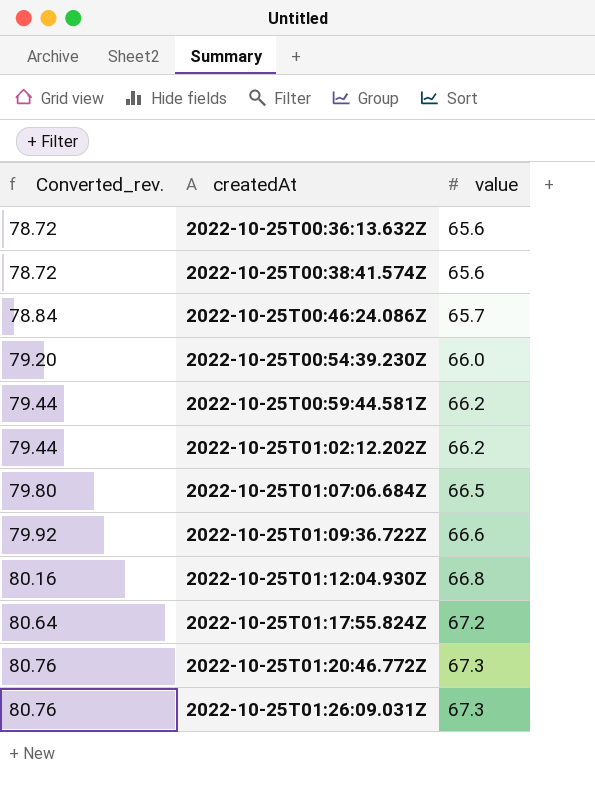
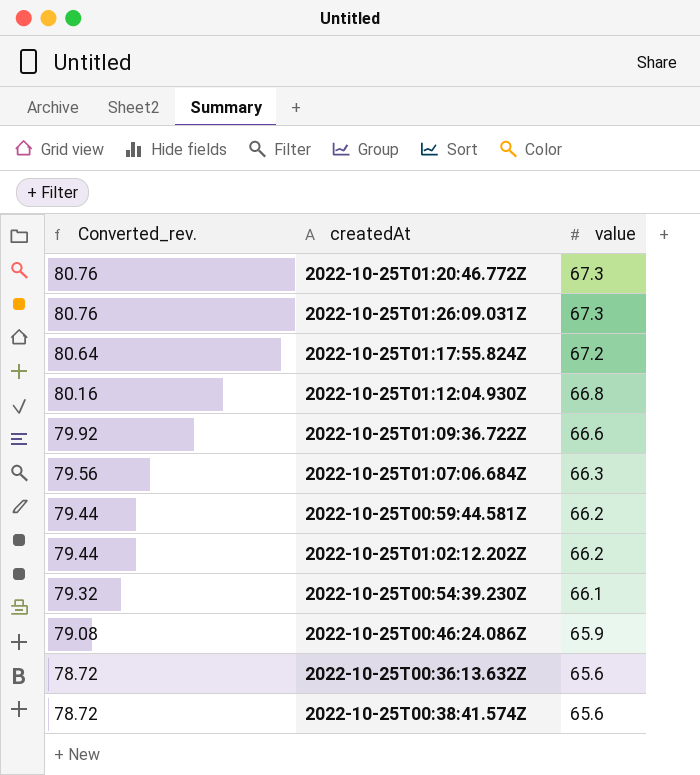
row order: Converted_rev. ascending -> Converted_rev. descending
2022-10-25T01:07:06.684Z | Converted_rev.: 79.80 -> 79.56
2022-10-25T01:07:06.684Z | value: 66.5 -> 66.3
2022-10-25T00:54:39.230Z | Converted_rev.: 79.20 -> 79.32
2022-10-25T00:54:39.230Z | value: 66.0 -> 66.1
2022-10-25T00:46:24.086Z | Converted_rev.: 78.84 -> 79.08
2022-10-25T00:46:24.086Z | value: 65.7 -> 65.9

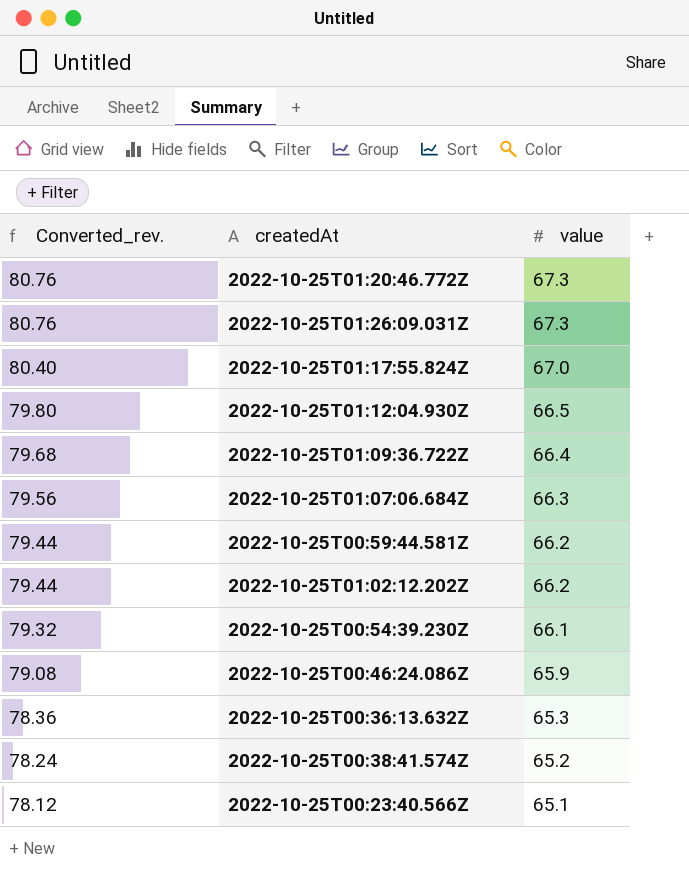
2022-10-25T01:17:55.824Z | Converted_rev.: 80.64 -> 80.40
2022-10-25T01:17:55.824Z | value: 67.2 -> 67.0
2022-10-25T01:12:04.930Z | Converted_rev.: 80.16 -> 79.80
2022-10-25T01:12:04.930Z | value: 66.8 -> 66.5
2022-10-25T01:09:36.722Z | Converted_rev.: 79.92 -> 79.68
2022-10-25T01:09:36.722Z | value: 66.6 -> 66.4
2022-10-25T00:36:13.632Z | Converted_rev.: 78.72 -> 78.36
2022-10-25T00:36:13.632Z | value: 65.6 -> 65.3
2022-10-25T00:38:41.574Z | Converted_rev.: 78.72 -> 78.24
2022-10-25T00:38:41.574Z | value: 65.6 -> 65.2
row 2022-10-25T00:23:40.566Z: none -> 78.12 | 65.1

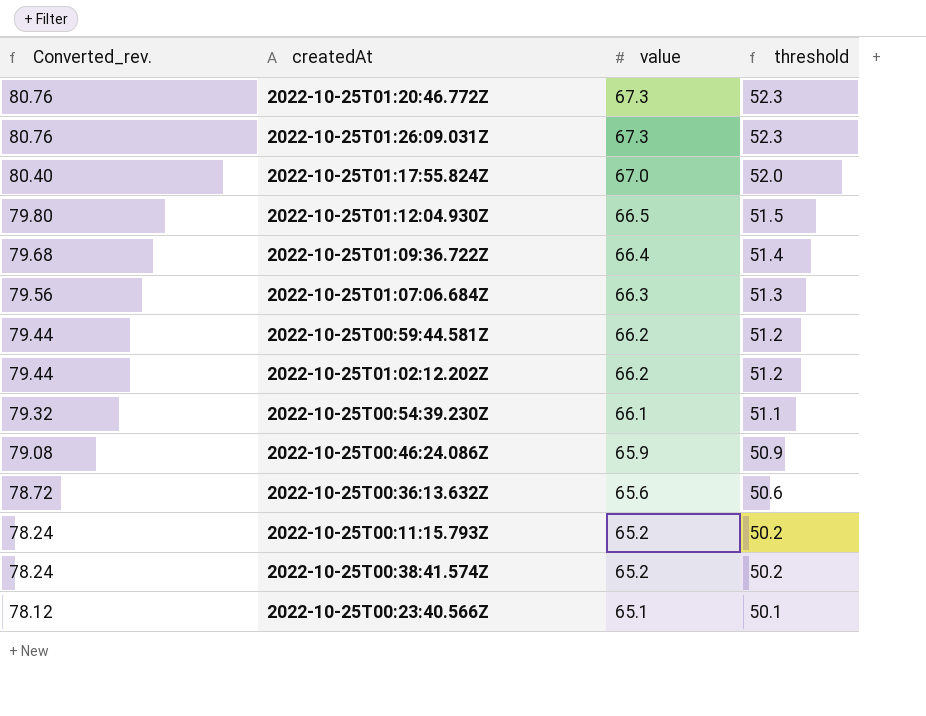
column threshold | formula: none -> [value] - 15
2022-10-25T00:36:13.632Z | Converted_rev.: 78.36 -> 78.72
2022-10-25T00:36:13.632Z | value: 65.3 -> 65.6
row 2022-10-25T00:11:15.793Z: none -> 78.24 | 65.2 | 50.2

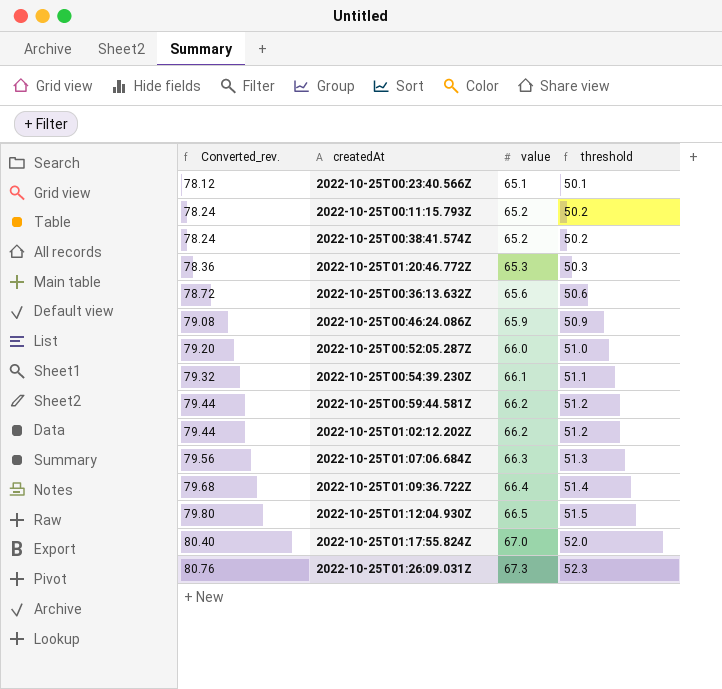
row order: Converted_rev. descending -> Converted_rev. ascending
2022-10-25T01:20:46.772Z | Converted_rev.: 80.76 -> 78.36
2022-10-25T01:20:46.772Z | value: 67.3 -> 65.3
2022-10-25T01:20:46.772Z | threshold: 52.3 -> 50.3
row 2022-10-25T00:52:05.287Z: none -> 79.20 | 66.0 | 51.0

